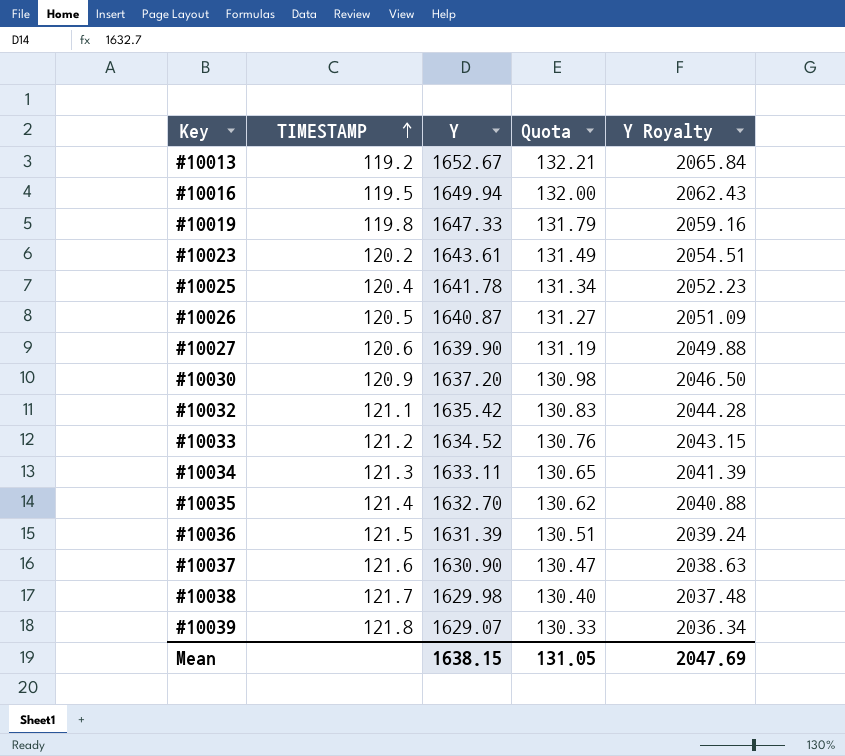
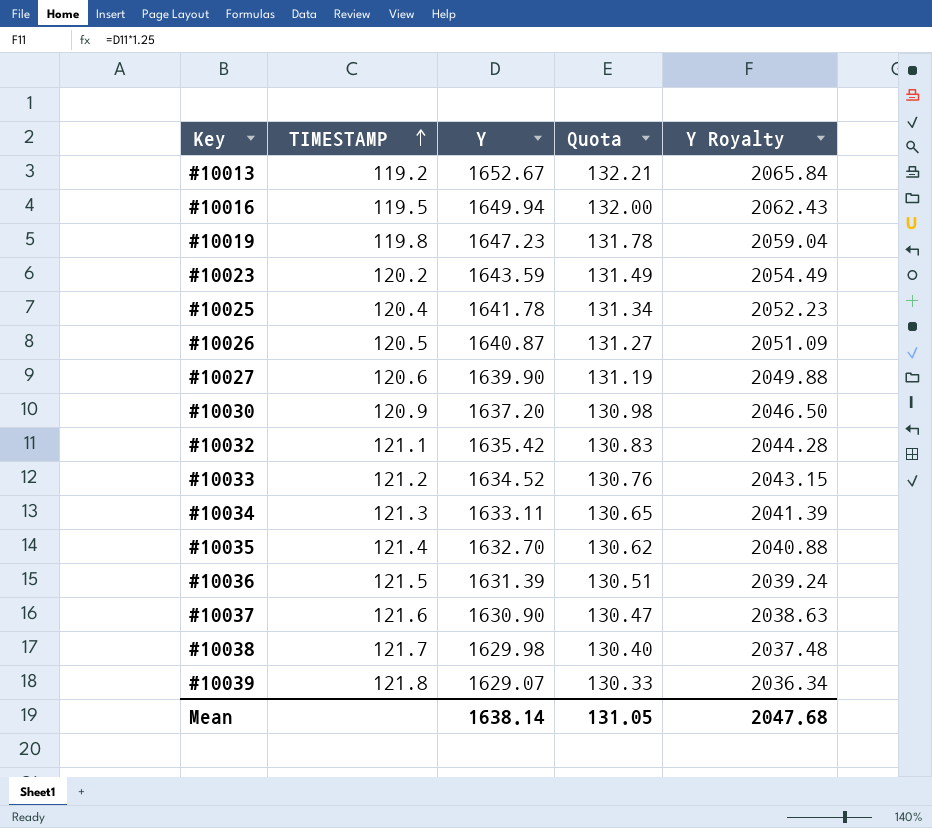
#10019 | Y: 1647.33 -> 1647.23
#10019 | Quota: 131.79 -> 131.78
#10019 | Y Royalty: 2059.16 -> 2059.04
#10023 | Y: 1643.61 -> 1643.59
#10023 | Y Royalty: 2054.51 -> 2054.49
Mean | Y: 1638.15 -> 1638.14
Mean | Y Royalty: 2047.69 -> 2047.68

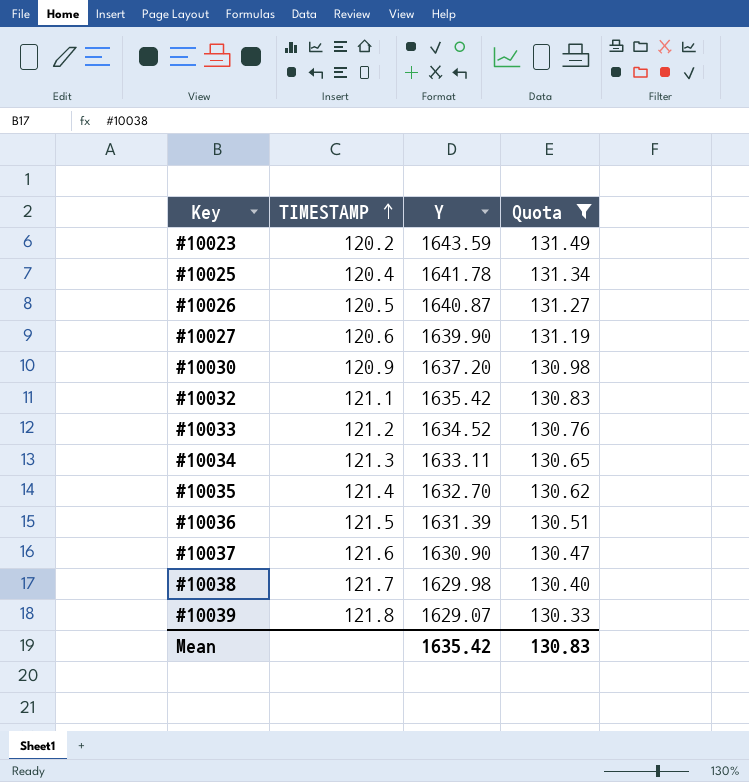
filter: none -> Quota <= 131.49
column Y Royalty | formula: [Y] * 1.25 -> none
Mean | Y: 1638.14 -> 1635.42
Mean | Quota: 131.05 -> 130.83

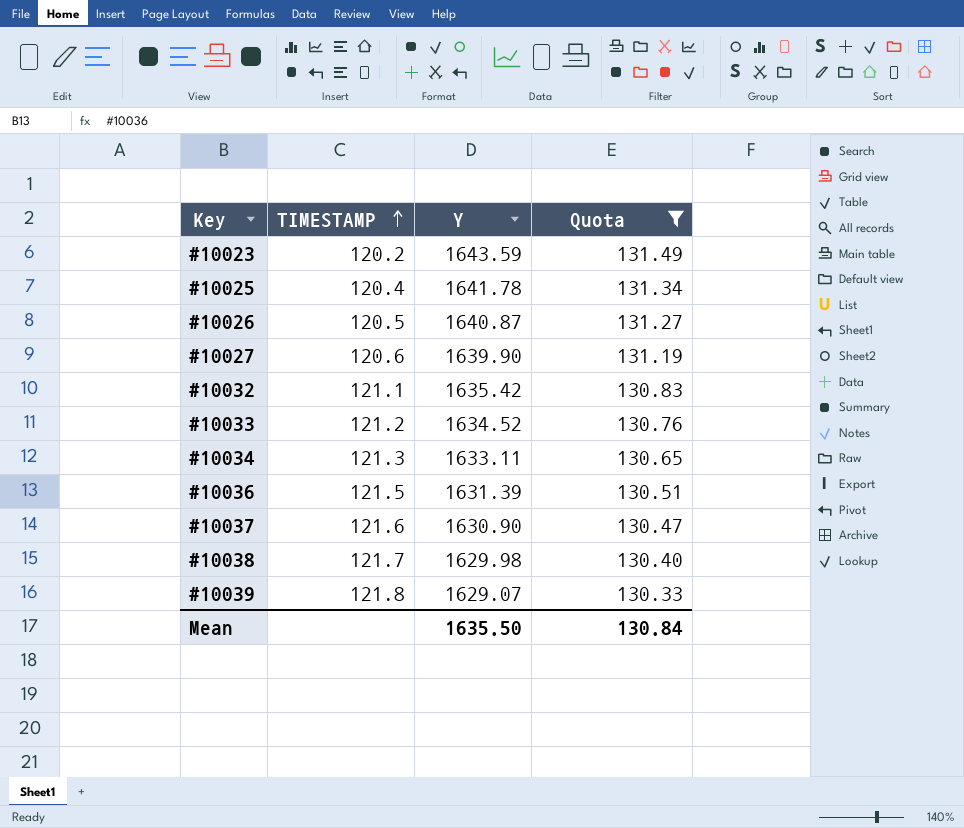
row #10030: 120.9 | 1637.20 | 130.98 -> none
row #10035: 121.4 | 1632.70 | 130.62 -> none
Mean | Y: 1635.42 -> 1635.50
Mean | Quota: 130.83 -> 130.84

